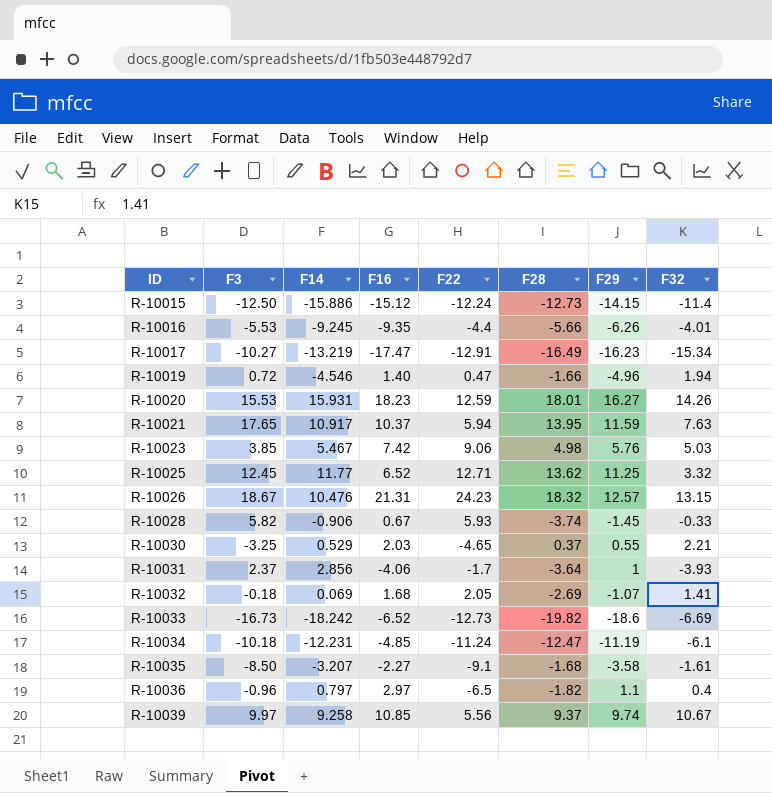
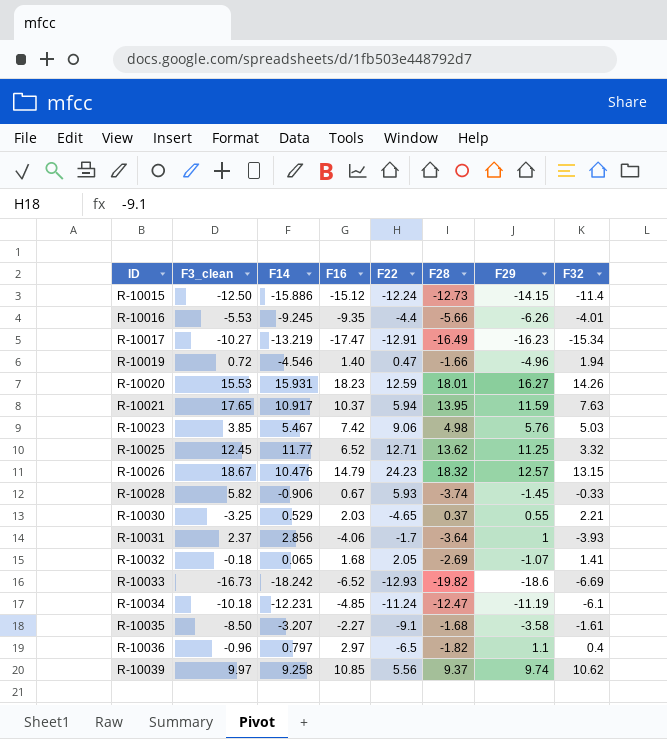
column name: F3 -> F3_clean
R-10026 | F16: 21.31 -> 14.79
R-10032 | F14: 0.069 -> 0.065
R-10033 | F22: -12.73 -> -12.93
R-10039 | F32: 10.67 -> 10.62

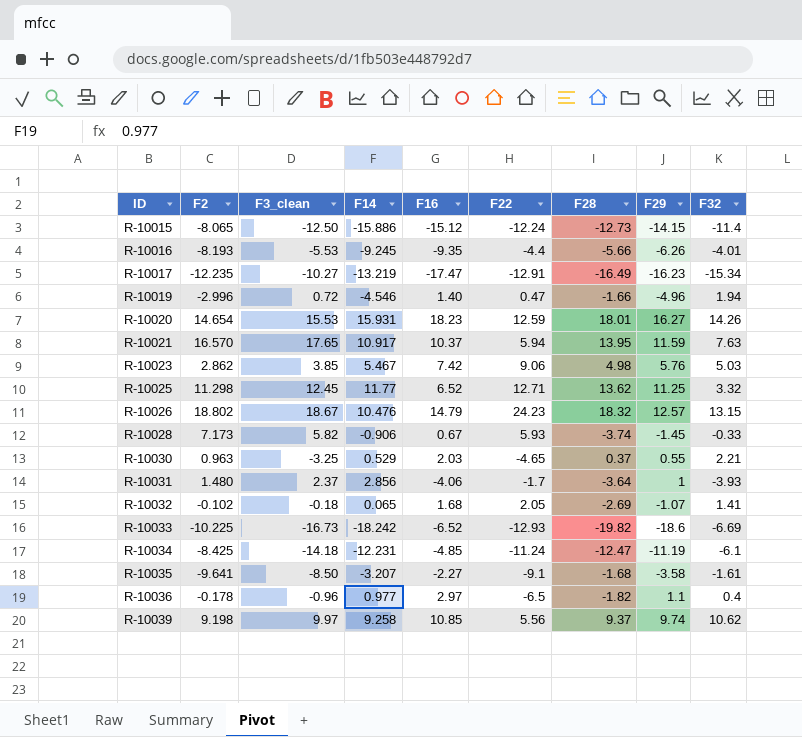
column F2 | position: none -> 2
R-10034 | F3_clean: -10.18 -> -14.18
R-10036 | F14: 0.797 -> 0.977

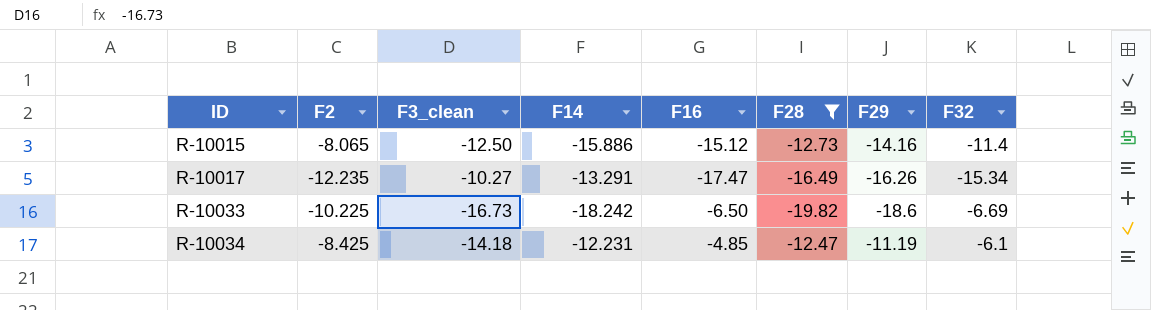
filter: none -> F28 <= -12.47
column F22 | position: 6 -> none
R-10015 | F29: -14.15 -> -14.16
R-10017 | F14: -13.219 -> -13.291
R-10017 | F29: -16.23 -> -16.26
R-10033 | F16: -6.52 -> -6.50

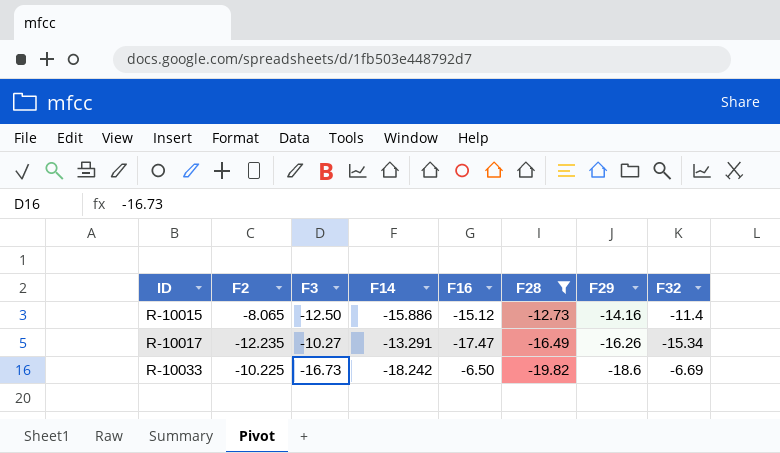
column name: F3_clean -> F3
row R-10034: -8.425 | -14.18 | -12.231 | -4.85 | -12.47 | -11.19 | -6.1 -> none

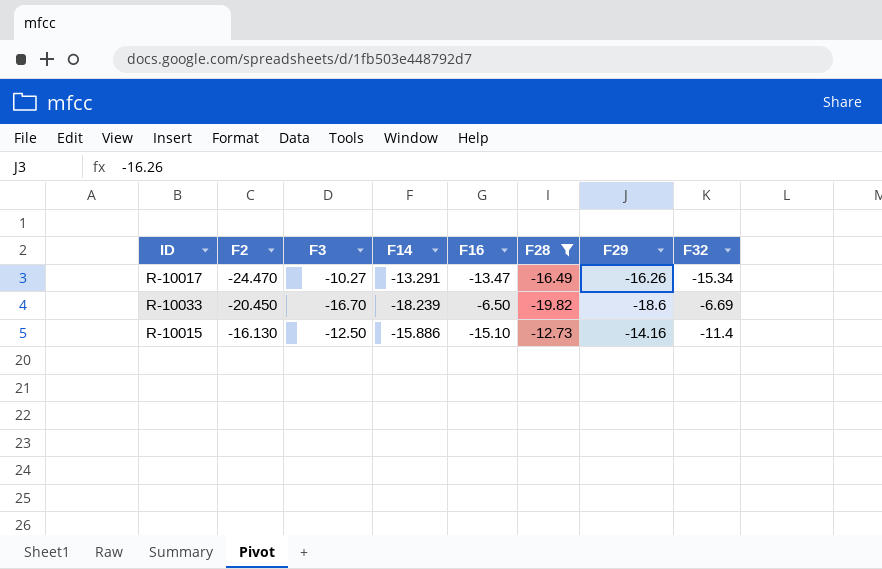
row order: ID ascending -> F2 ascending
R-10017 | F2: -12.235 -> -24.470
R-10017 | F16: -17.47 -> -13.47
R-10033 | F2: -10.225 -> -20.450
R-10033 | F3: -16.73 -> -16.70
R-10033 | F14: -18.242 -> -18.239
R-10015 | F2: -8.065 -> -16.130
R-10015 | F16: -15.12 -> -15.10

